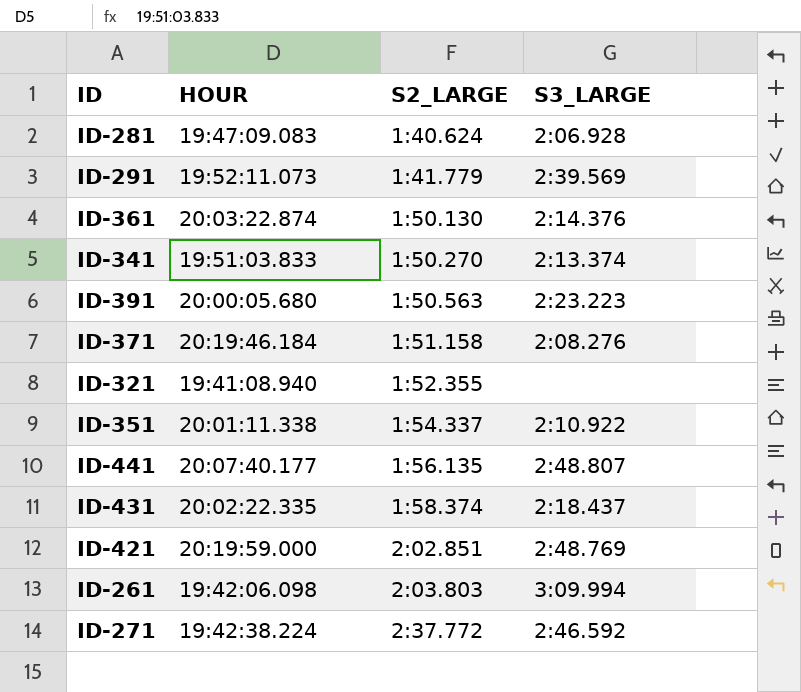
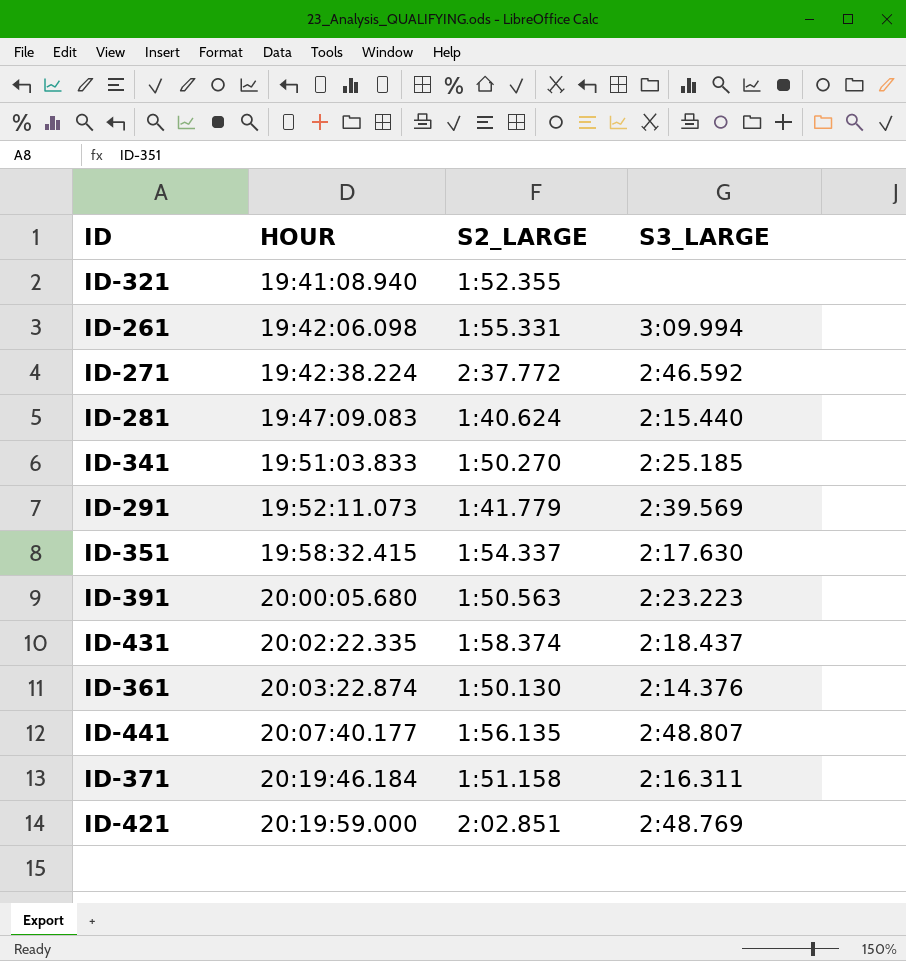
row order: S2_LARGE ascending -> HOUR ascending
ID-261 | S2_LARGE: 2:03.803 -> 1:55.331
ID-281 | S3_LARGE: 2:06.928 -> 2:15.440
ID-341 | S3_LARGE: 2:13.374 -> 2:25.185
ID-351 | HOUR: 20:01:11.338 -> 19:58:32.415
ID-351 | S3_LARGE: 2:10.922 -> 2:17.630
ID-371 | S3_LARGE: 2:08.276 -> 2:16.311

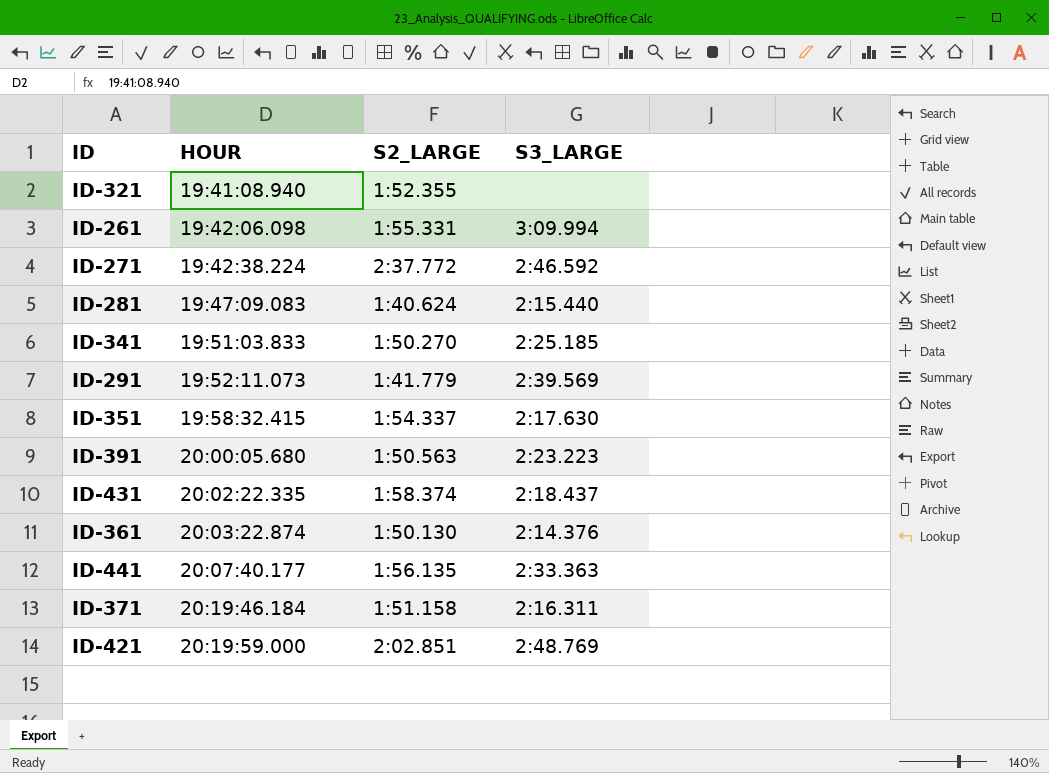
ID-441 | S3_LARGE: 2:48.807 -> 2:33.363

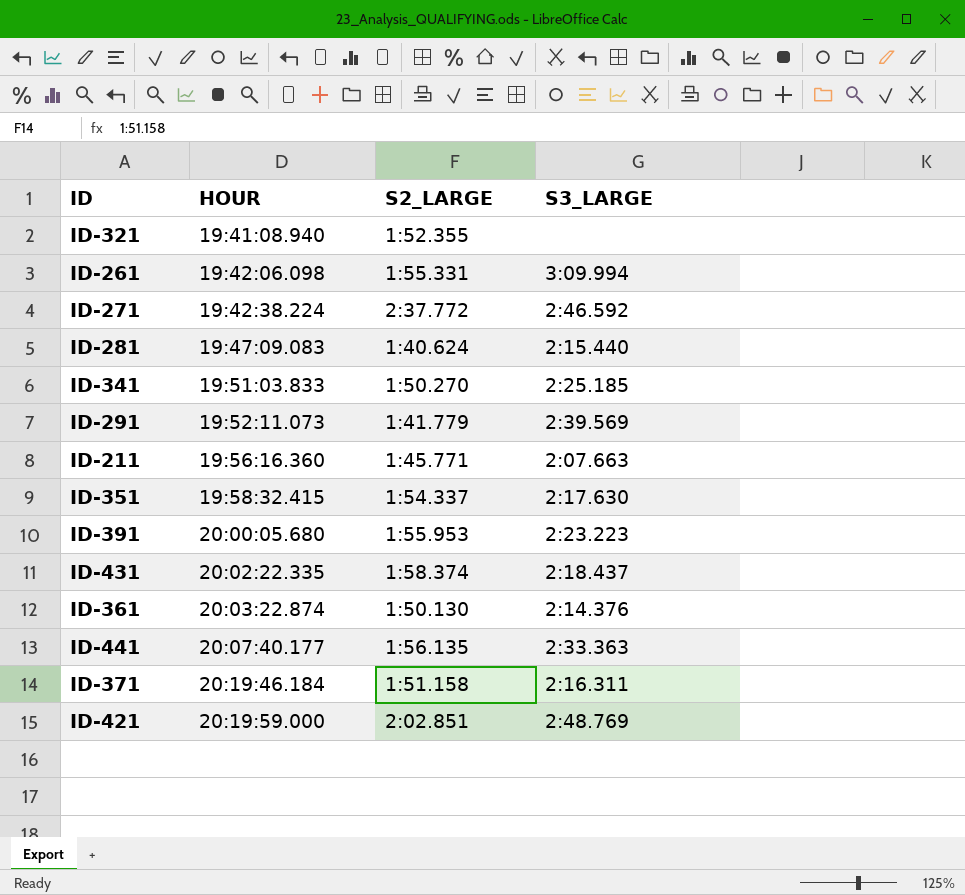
row ID-211: none -> 19:56:16.360 | 1:45.771 | 2:07.663
ID-391 | S2_LARGE: 1:50.563 -> 1:55.953

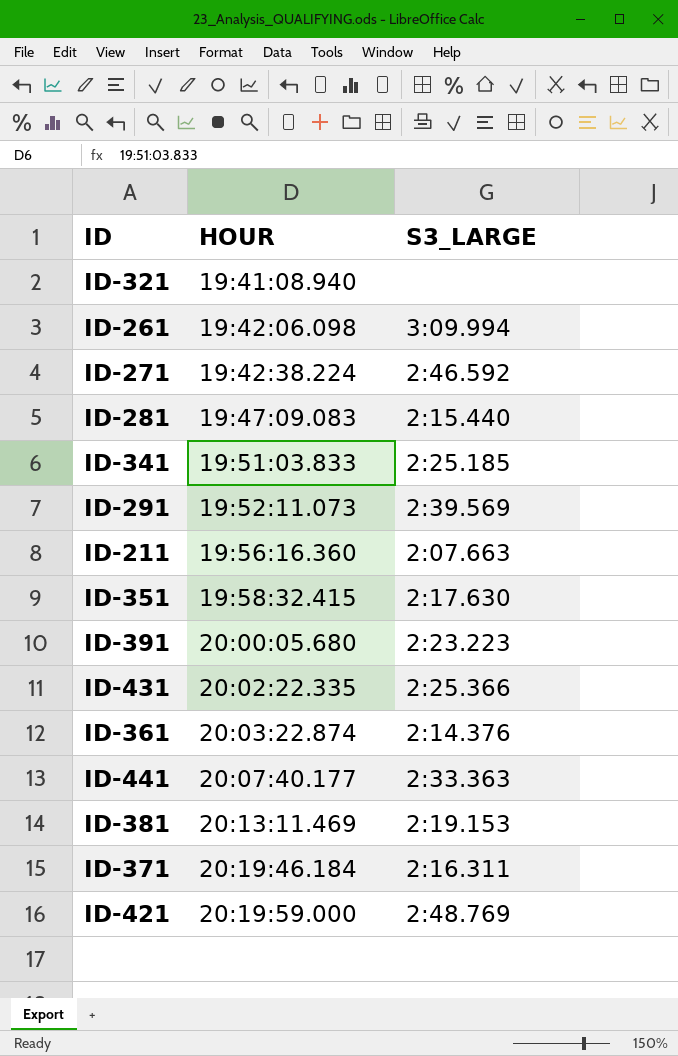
column S2_LARGE | position: 3 -> none
ID-431 | S3_LARGE: 2:18.437 -> 2:25.366
row ID-381: none -> 20:13:11.469 | 2:19.153

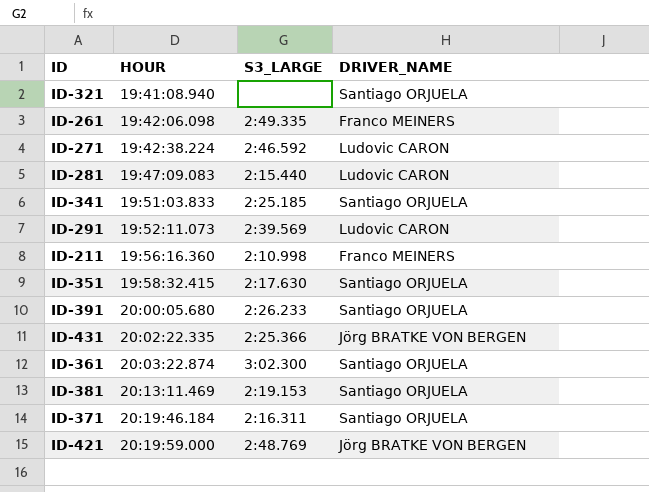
column DRIVER_NAME | position: none -> 4
row ID-441: 20:07:40.177 | 2:33.363 -> none
ID-261 | S3_LARGE: 3:09.994 -> 2:49.335
ID-211 | S3_LARGE: 2:07.663 -> 2:10.998
ID-391 | S3_LARGE: 2:23.223 -> 2:26.233
ID-361 | S3_LARGE: 2:14.376 -> 3:02.300

